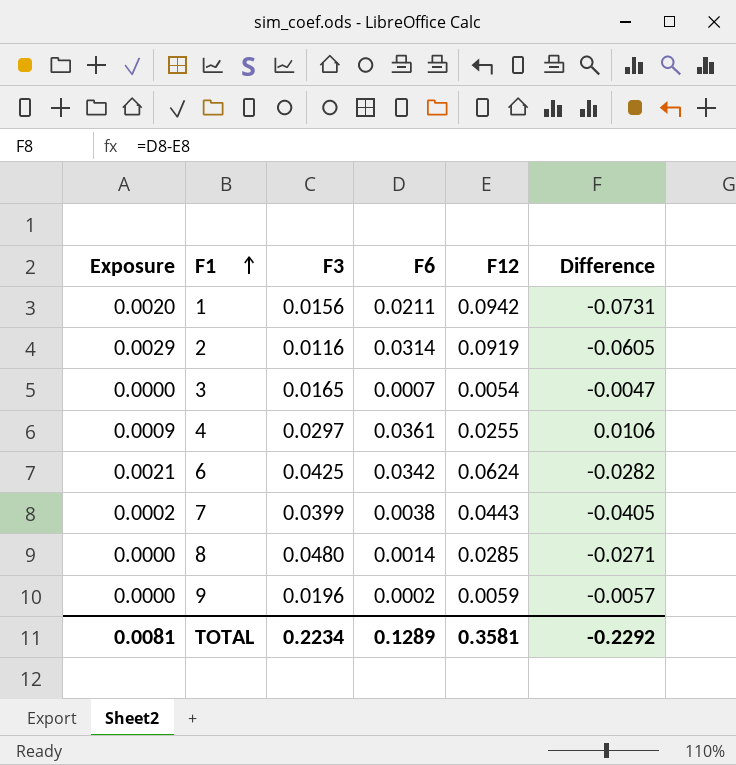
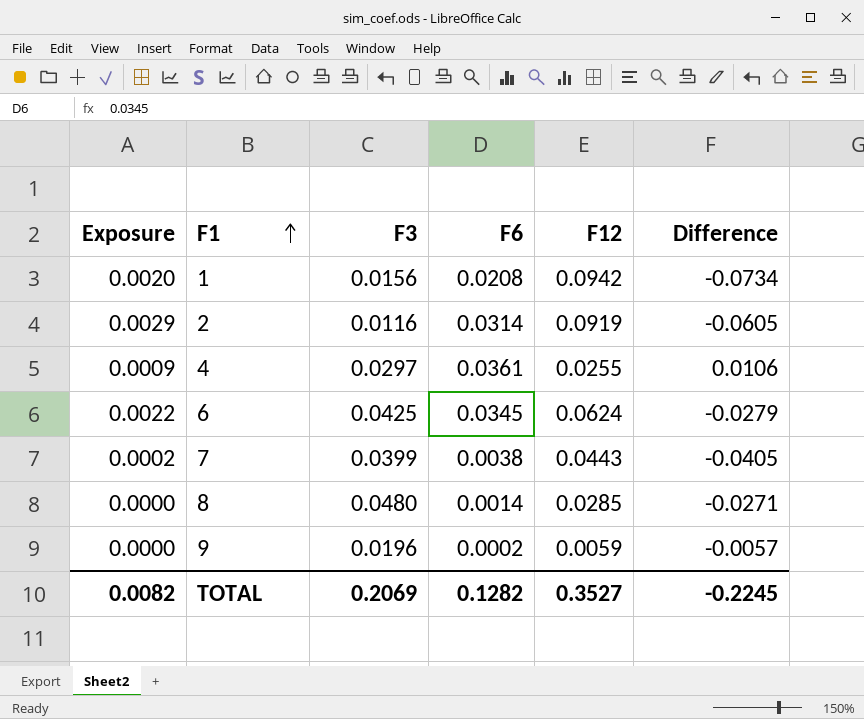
row 3: 0.0000 | 0.0165 | 0.0007 | 0.0054 | -0.0047 -> none
1 | F6: 0.0211 -> 0.0208
1 | Difference: -0.0731 -> -0.0734
6 | Exposure: 0.0021 -> 0.0022
6 | F6: 0.0342 -> 0.0345
6 | Difference: -0.0282 -> -0.0279
TOTAL | Exposure: 0.0081 -> 0.0082
TOTAL | F3: 0.2234 -> 0.2069
TOTAL | F6: 0.1289 -> 0.1282
TOTAL | F12: 0.3581 -> 0.3527
TOTAL | Difference: -0.2292 -> -0.2245

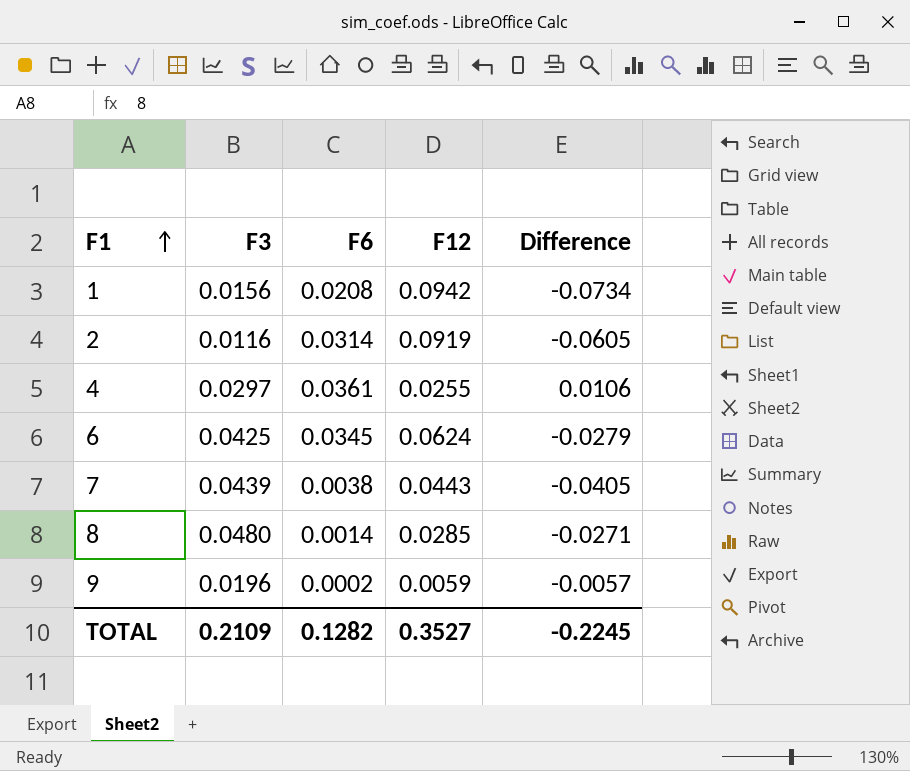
column Exposure | formula: [F6] * [F12] -> none
7 | F3: 0.0399 -> 0.0439
TOTAL | F3: 0.2069 -> 0.2109

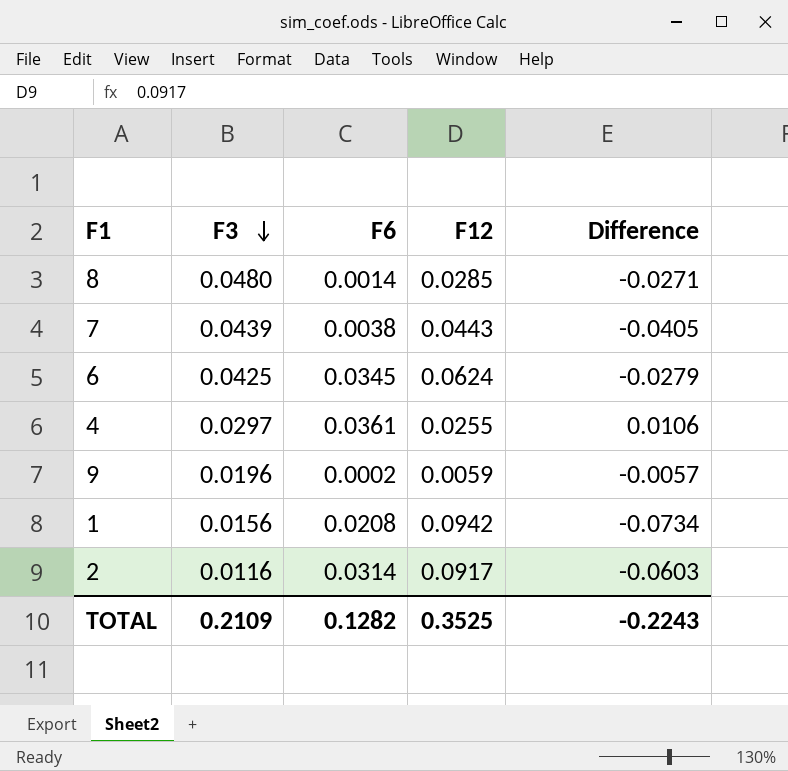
row order: F1 ascending -> F3 descending
2 | F12: 0.0919 -> 0.0917
2 | Difference: -0.0605 -> -0.0603
TOTAL | F12: 0.3527 -> 0.3525
TOTAL | Difference: -0.2245 -> -0.2243

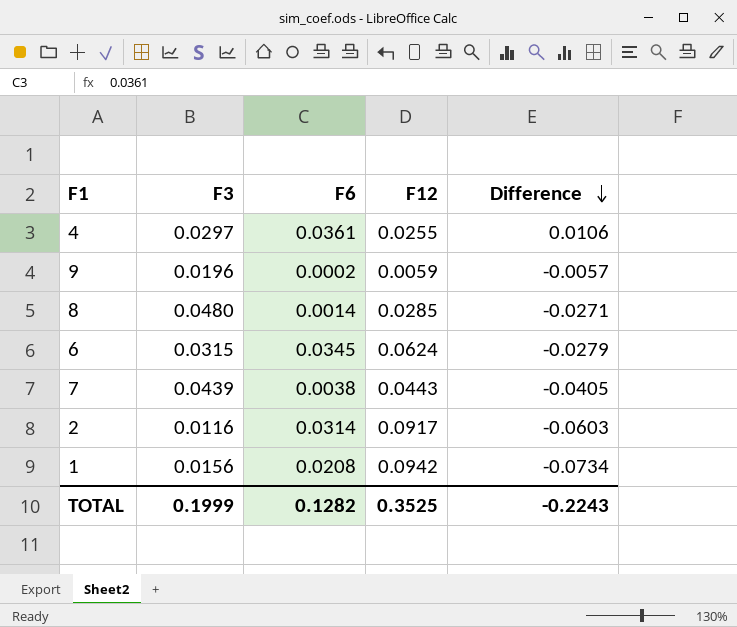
row order: F3 descending -> Difference descending
6 | F3: 0.0425 -> 0.0315
TOTAL | F3: 0.2109 -> 0.1999

